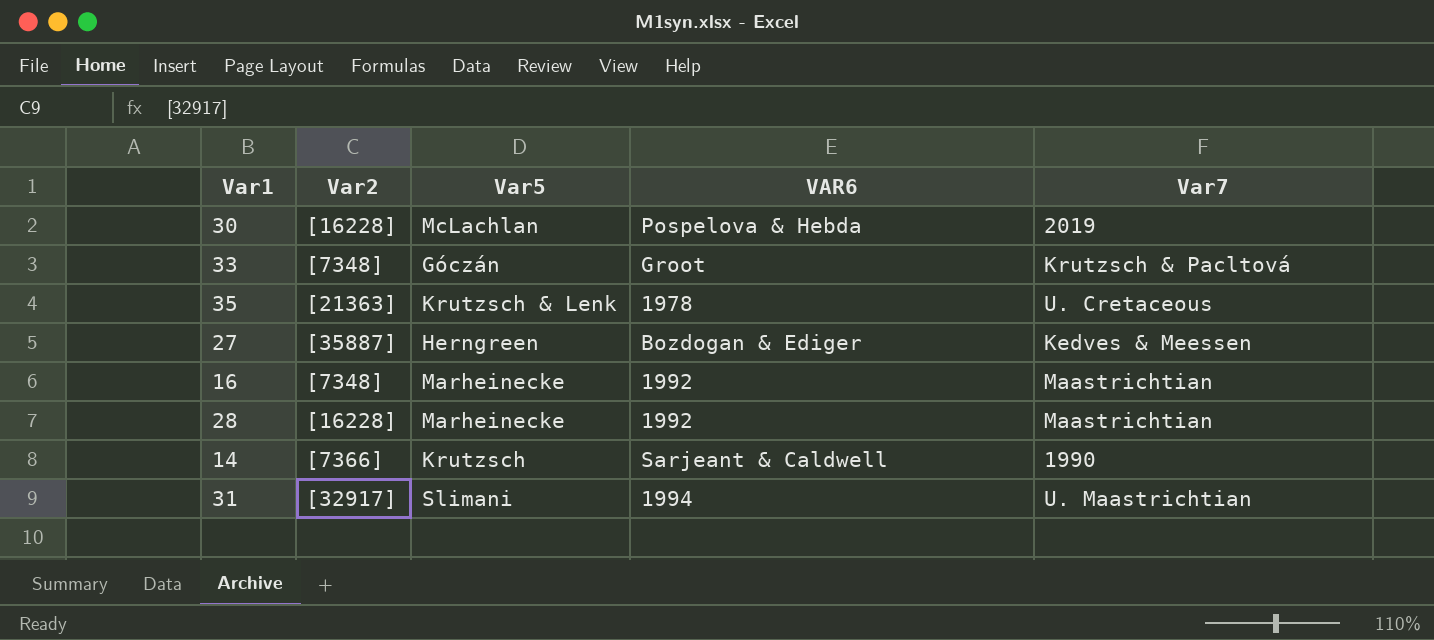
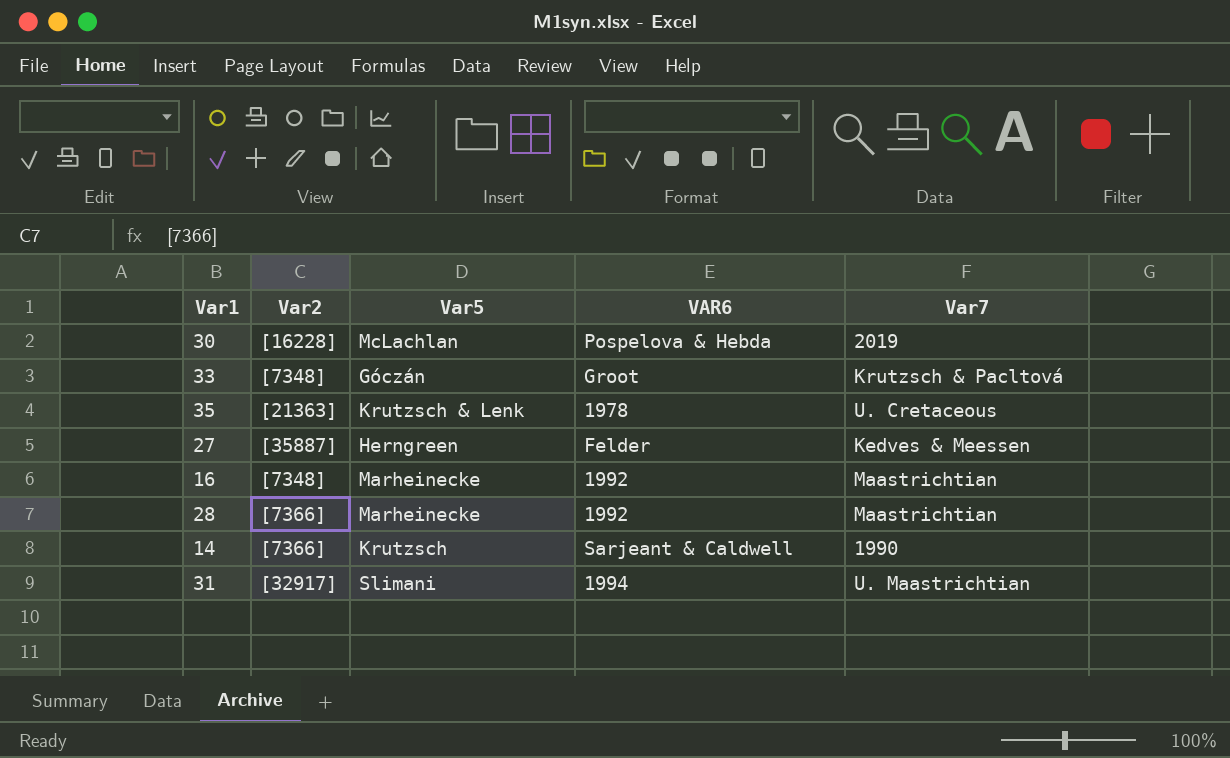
27 | VAR6: Bozdogan & Ediger -> Felder
28 | Var2: [16228] -> [7366]

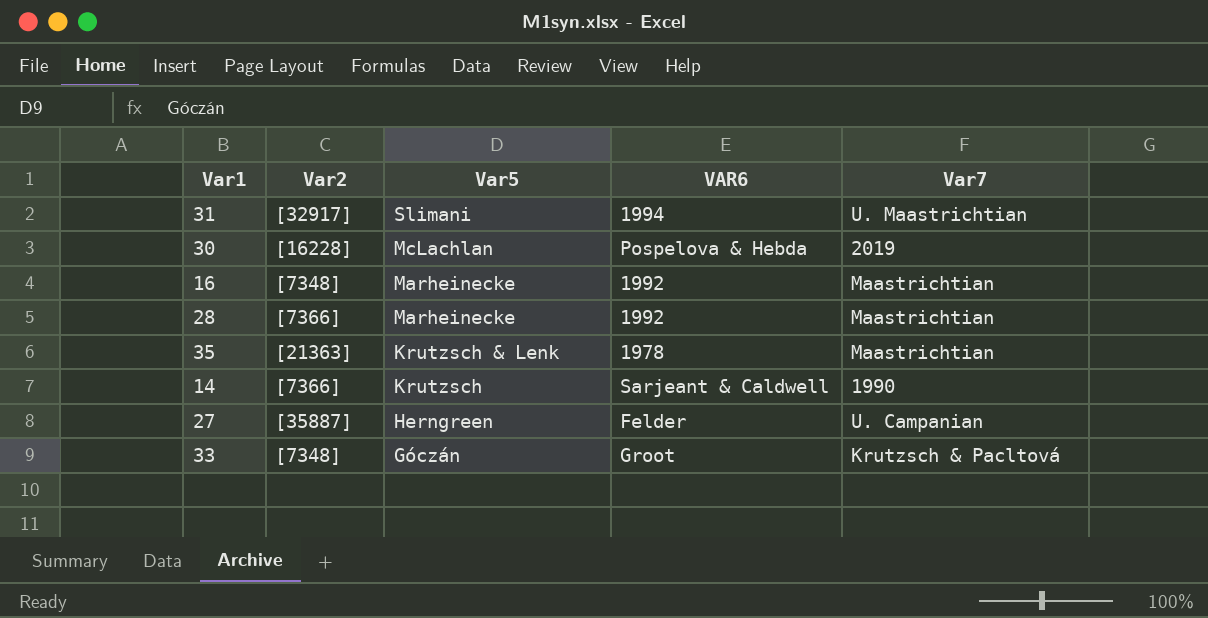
row order: none -> Var5 descending
35 | Var7: U. Cretaceous -> Maastrichtian
27 | Var7: Kedves & Meessen -> U. Campanian

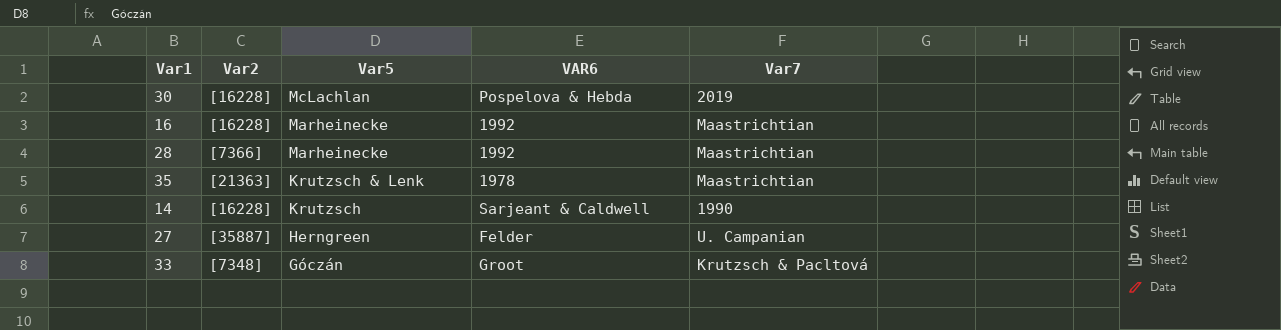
row 31: [32917] | Slimani | 1994 | U. Maastrichtian -> none
16 | Var2: [7348] -> [16228]
14 | Var2: [7366] -> [16228]

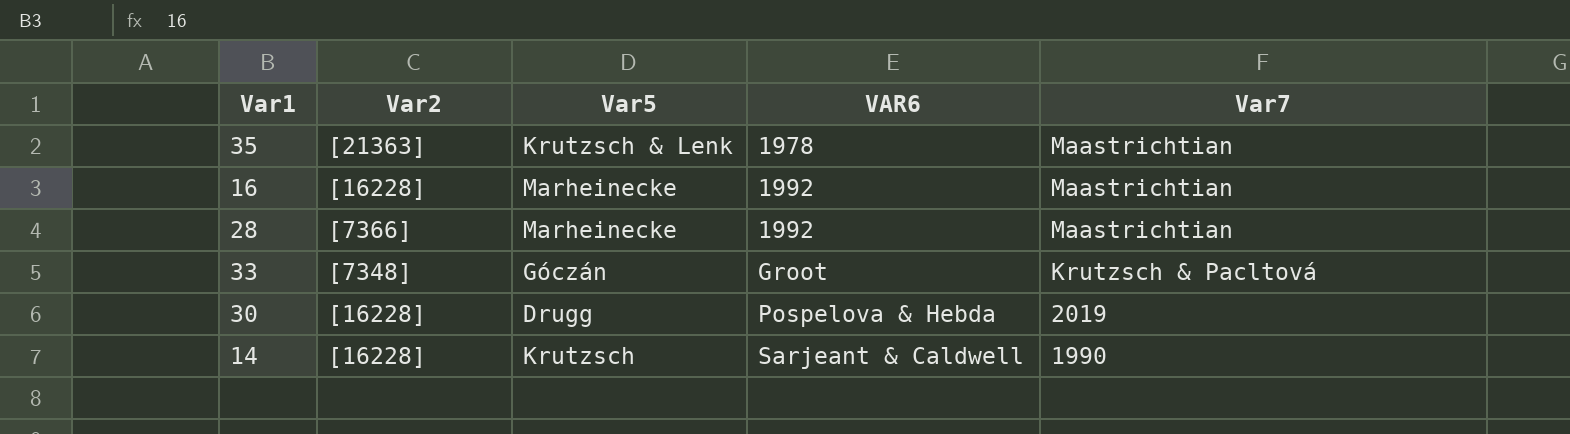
row order: Var5 descending -> VAR6 ascending
row 27: [35887] | Herngreen | Felder | U. Campanian -> none
30 | Var5: McLachlan -> Drugg

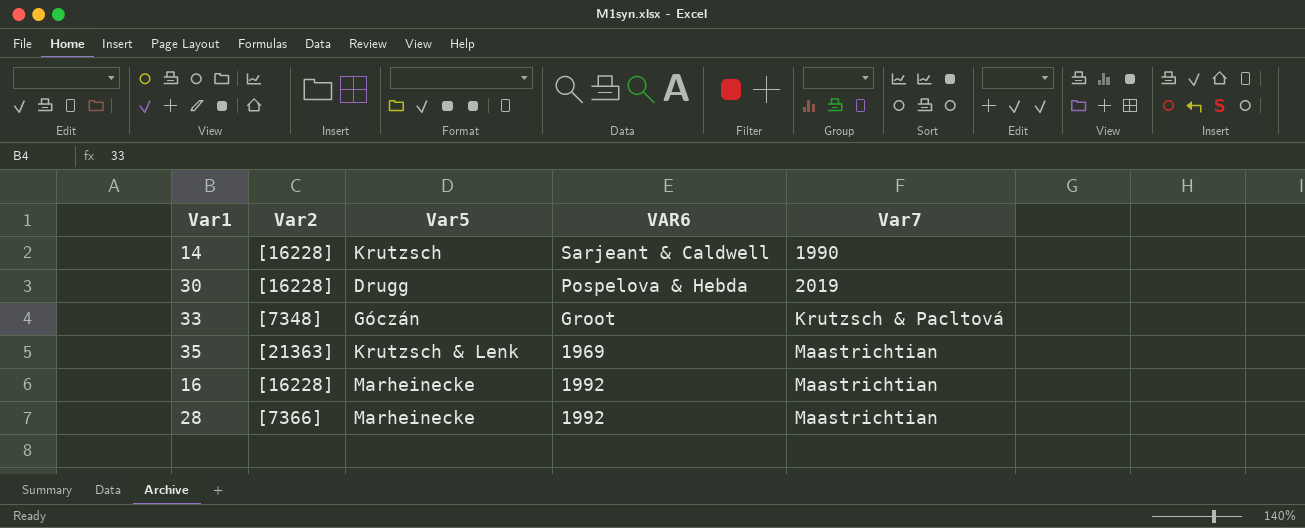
row order: VAR6 ascending -> Var7 ascending
35 | VAR6: 1978 -> 1969

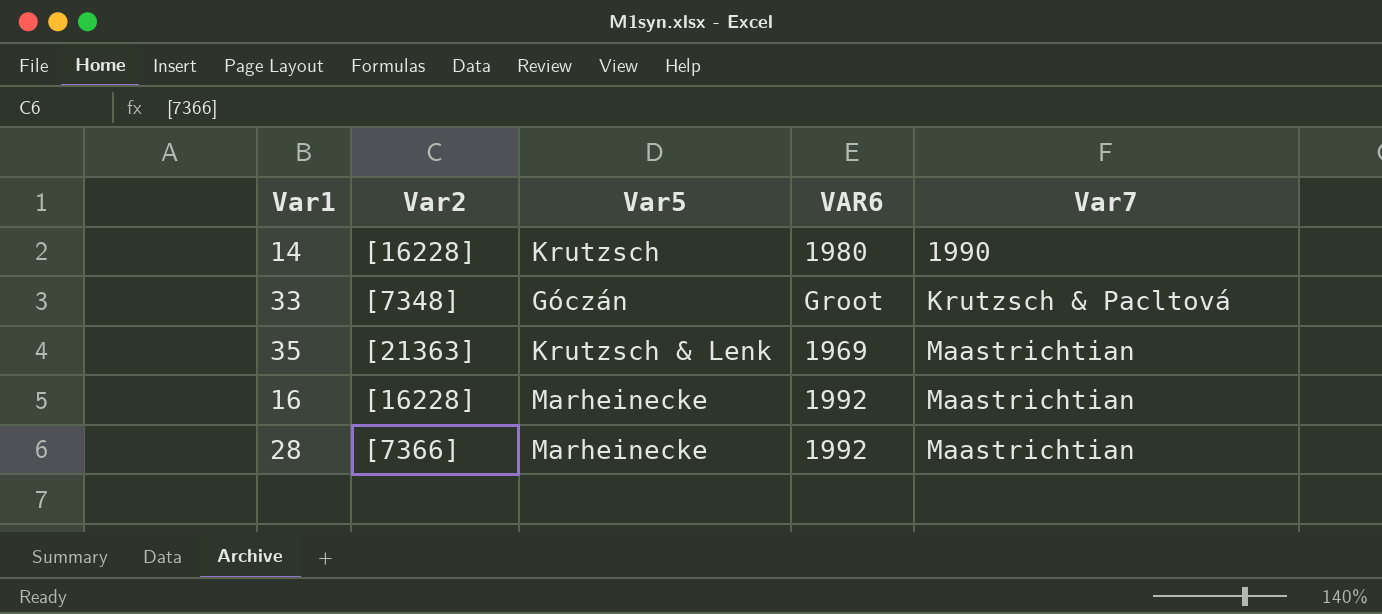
row 30: [16228] | Drugg | Pospelova & Hebda | 2019 -> none
14 | VAR6: Sarjeant & Caldwell -> 1980

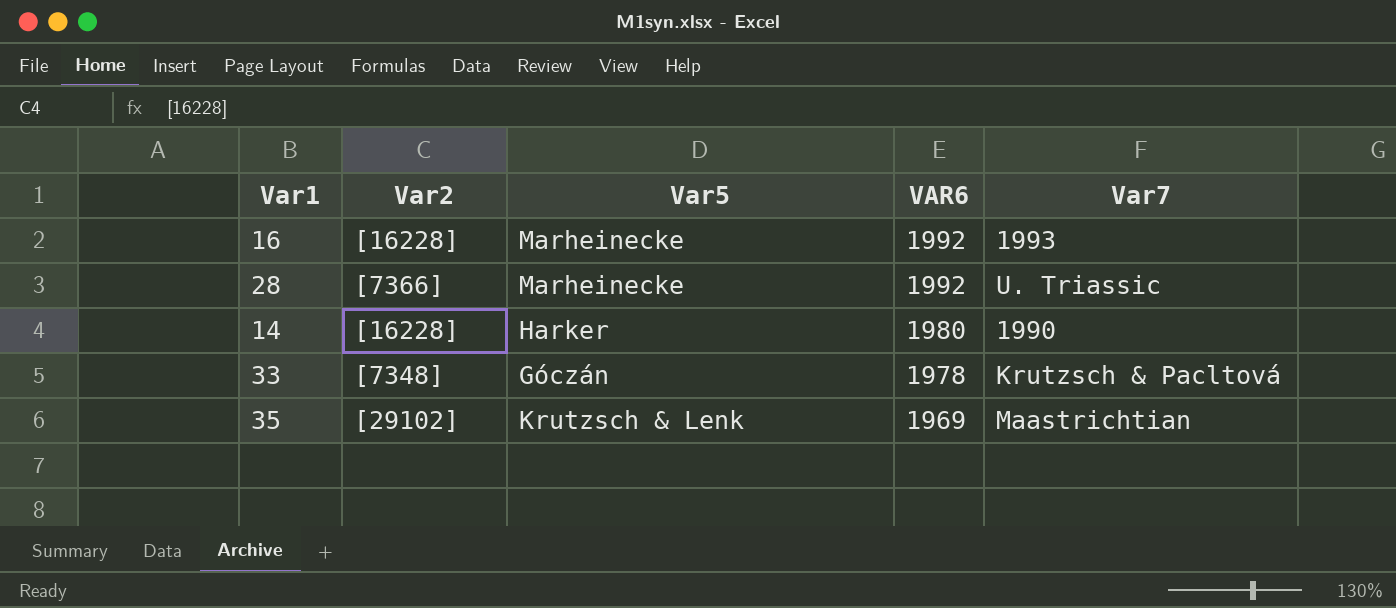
row order: Var7 ascending -> VAR6 descending
16 | Var7: Maastrichtian -> 1993
28 | Var7: Maastrichtian -> U. Triassic
14 | Var5: Krutzsch -> Harker
33 | VAR6: Groot -> 1978
35 | Var2: [21363] -> [29102]

